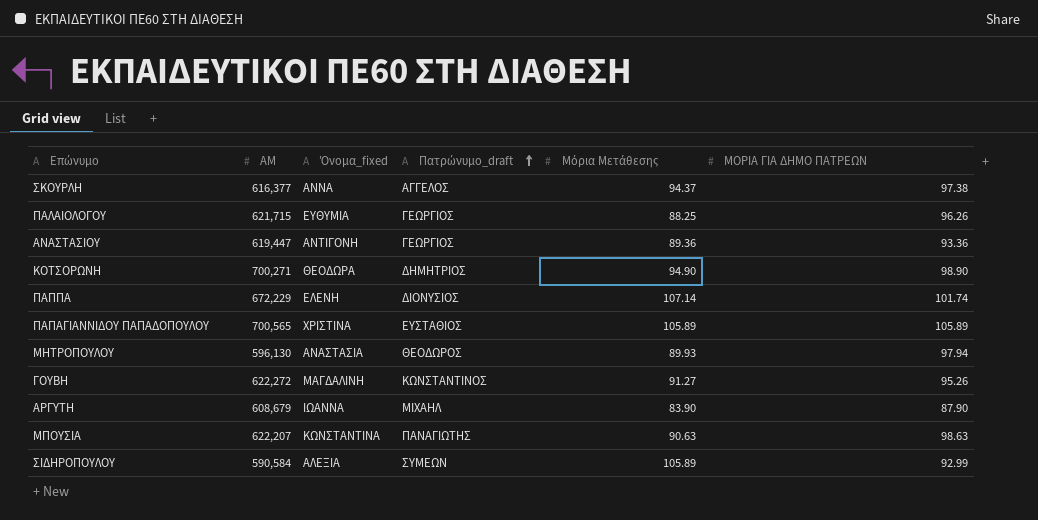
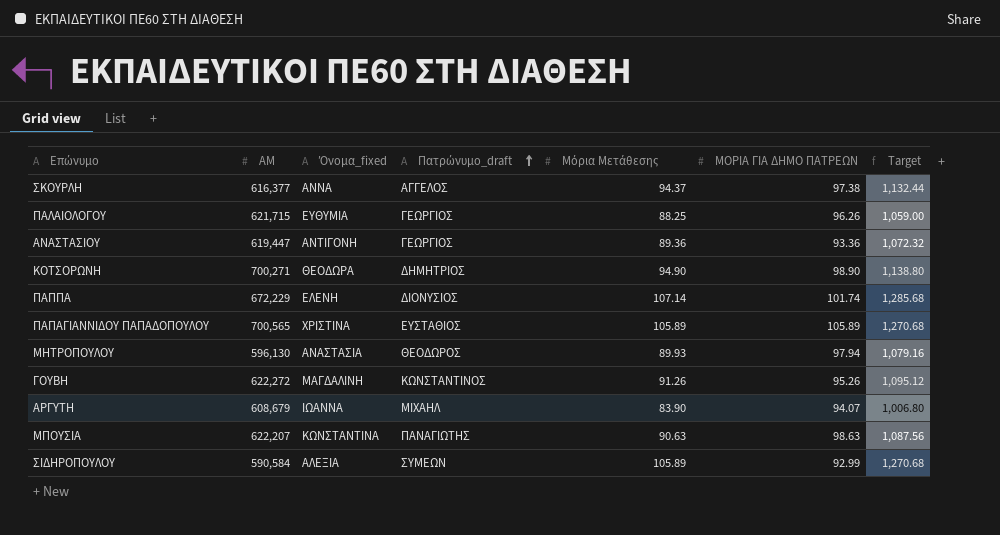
column Target | formula: none -> [Μόρια Μετάθεσης] * 12
ΓΟΥΒΗ | Μόρια Μετάθεσης: 91.27 -> 91.26
ΑΡΓΥΤΗ | ΜΟΡΙΑ ΓΙΑ ΔΗΜΟ ΠΑΤΡΕΩΝ: 87.90 -> 94.07

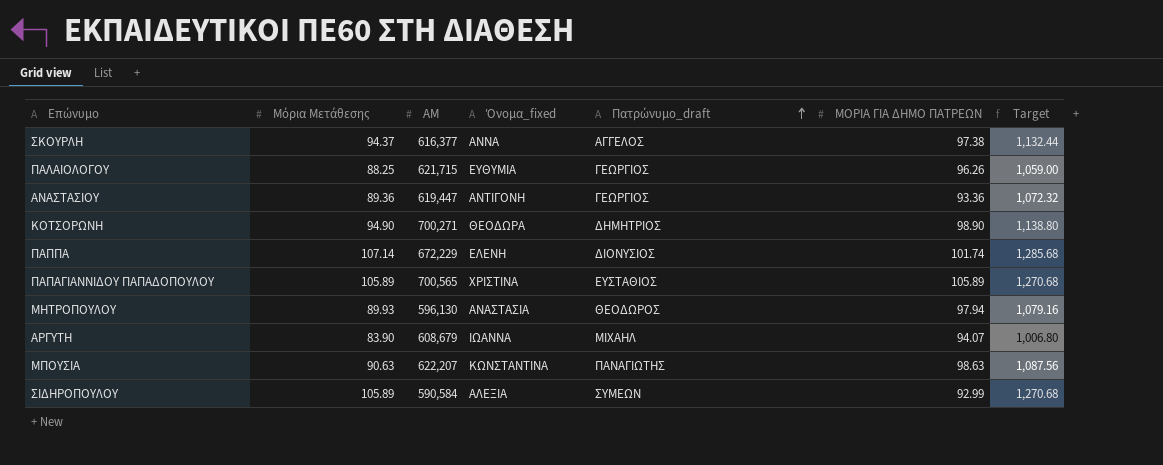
column Μόρια Μετάθεσης | position: 5 -> 2
row ΓΟΥΒΗ: 622,272 | ΜΑΓΔΑΛΙΝΗ | ΚΩΝΣΤΑΝΤΙΝΟΣ | 91.26 | 95.26 | 1,095.12 -> none

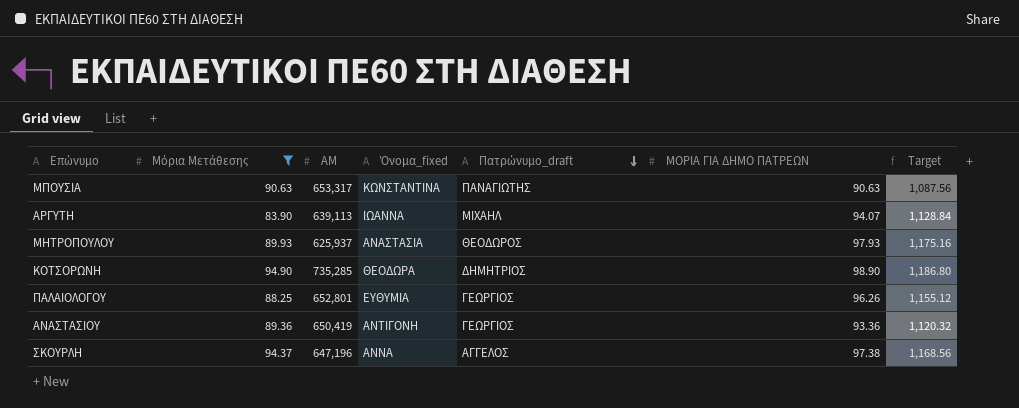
filter: none -> Μόρια Μετάθεσης <= 94.90
row order: Πατρώνυμο_draft ascending -> Πατρώνυμο_draft descending
column Target | formula: [Μόρια Μετάθεσης] * 12 -> [ΜΟΡΙΑ ΓΙΑ ΔΗΜΟ ΠΑΤΡΕΩΝ] * 12
ΜΠΟΥΣΙΑ | ΑΜ: 622,207 -> 653,317
ΜΠΟΥΣΙΑ | ΜΟΡΙΑ ΓΙΑ ΔΗΜΟ ΠΑΤΡΕΩΝ: 98.63 -> 90.63
ΑΡΓΥΤΗ | ΑΜ: 608,679 -> 639,113
ΜΗΤΡΟΠΟΥΛΟΥ | ΑΜ: 596,130 -> 625,937
ΜΗΤΡΟΠΟΥΛΟΥ | ΜΟΡΙΑ ΓΙΑ ΔΗΜΟ ΠΑΤΡΕΩΝ: 97.94 -> 97.93
ΚΟΤΣΟΡΩΝΗ | ΑΜ: 700,271 -> 735,285
ΠΑΛΑΙΟΛΟΓΟΥ | ΑΜ: 621,715 -> 652,801
ΑΝΑΣΤΑΣΙΟΥ | ΑΜ: 619,447 -> 650,419
ΣΚΟΥΡΛΗ | ΑΜ: 616,377 -> 647,196

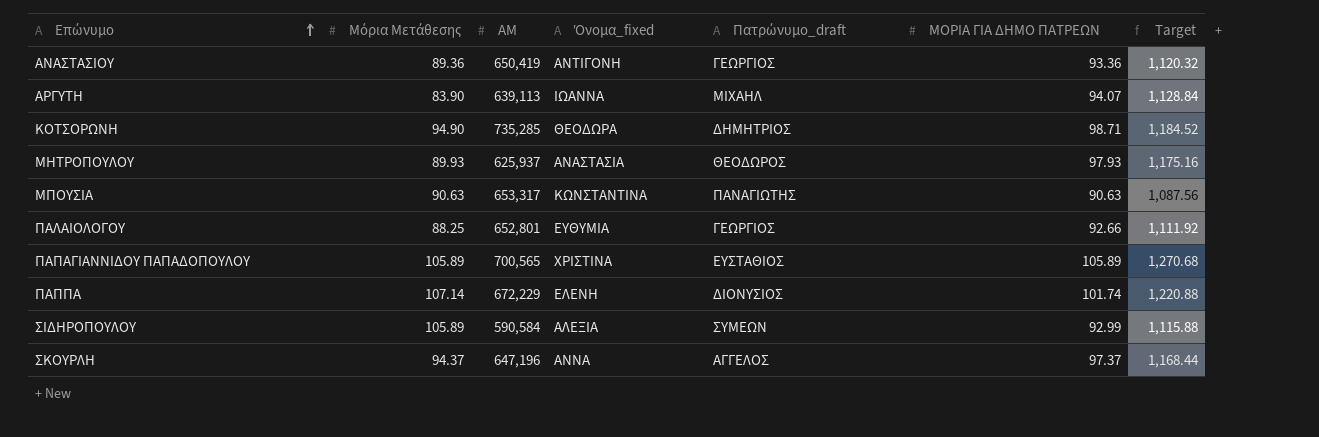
filter: Μόρια Μετάθεσης <= 94.90 -> none
row order: Πατρώνυμο_draft descending -> Επώνυμο ascending
ΚΟΤΣΟΡΩΝΗ | ΜΟΡΙΑ ΓΙΑ ΔΗΜΟ ΠΑΤΡΕΩΝ: 98.90 -> 98.71
ΚΟΤΣΟΡΩΝΗ | Target: 1,186.80 -> 1,184.52
ΠΑΛΑΙΟΛΟΓΟΥ | ΜΟΡΙΑ ΓΙΑ ΔΗΜΟ ΠΑΤΡΕΩΝ: 96.26 -> 92.66
ΠΑΛΑΙΟΛΟΓΟΥ | Target: 1,155.12 -> 1,111.92
ΣΚΟΥΡΛΗ | ΜΟΡΙΑ ΓΙΑ ΔΗΜΟ ΠΑΤΡΕΩΝ: 97.38 -> 97.37
ΣΚΟΥΡΛΗ | Target: 1,168.56 -> 1,168.44

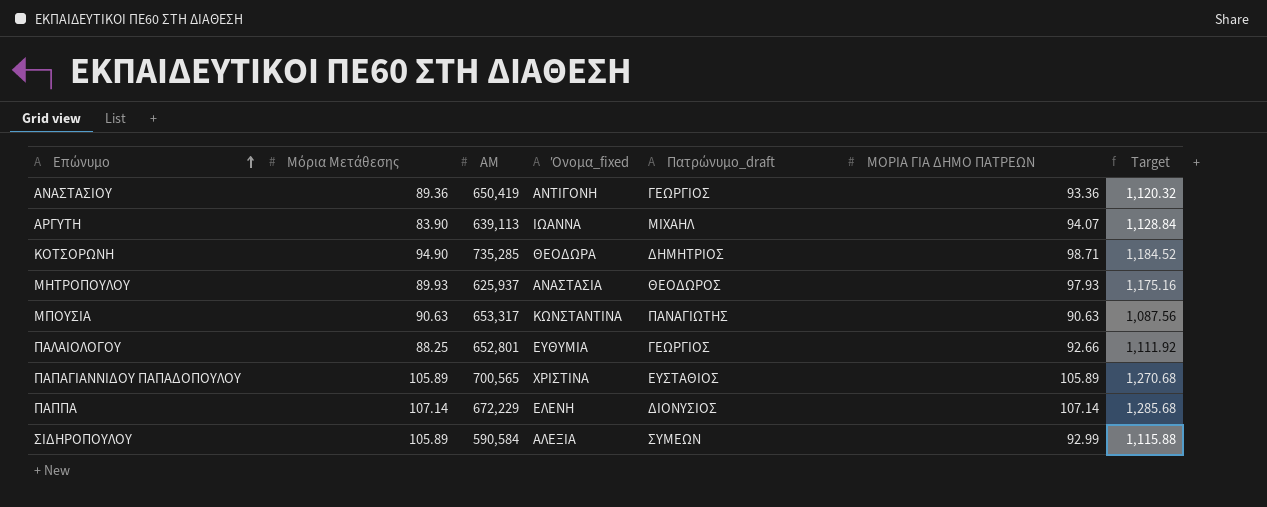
row ΣΚΟΥΡΛΗ: 94.37 | 647,196 | ΑΝΝΑ | ΑΓΓΕΛΟΣ | 97.37 | 1,168.44 -> none
ΠΑΠΠΑ | ΜΟΡΙΑ ΓΙΑ ΔΗΜΟ ΠΑΤΡΕΩΝ: 101.74 -> 107.14
ΠΑΠΠΑ | Target: 1,220.88 -> 1,285.68

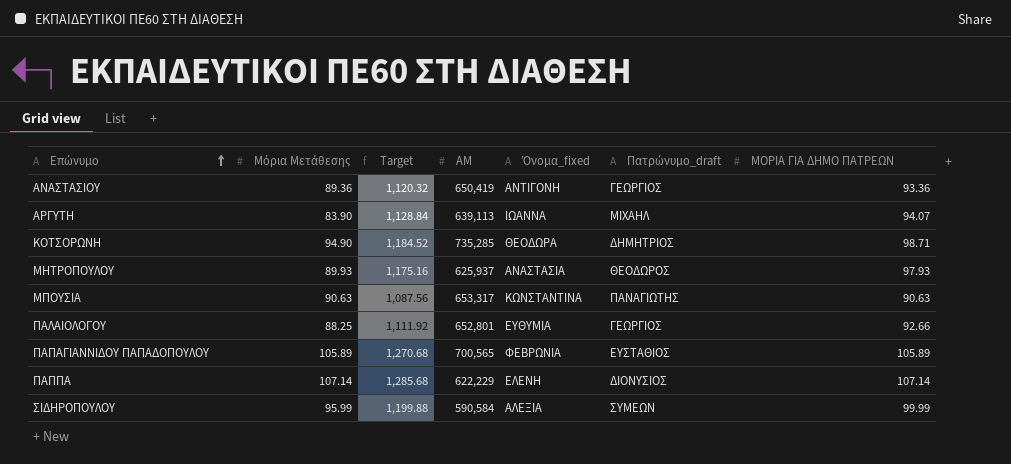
column Target | position: 7 -> 3
ΠΑΠΑΓΙΑΝΝΙΔΟΥ ΠΑΠΑΔΟΠΟΥΛΟΥ | Όνομα_fixed: ΧΡΙΣΤΙΝΑ -> ΦΕΒΡΩΝΙΑ
ΠΑΠΠΑ | ΑΜ: 672,229 -> 622,229
ΣΙΔΗΡΟΠΟΥΛΟΥ | Μόρια Μετάθεσης: 105.89 -> 95.99
ΣΙΔΗΡΟΠΟΥΛΟΥ | Target: 1,115.88 -> 1,199.88
ΣΙΔΗΡΟΠΟΥΛΟΥ | ΜΟΡΙΑ ΓΙΑ ΔΗΜΟ ΠΑΤΡΕΩΝ: 92.99 -> 99.99

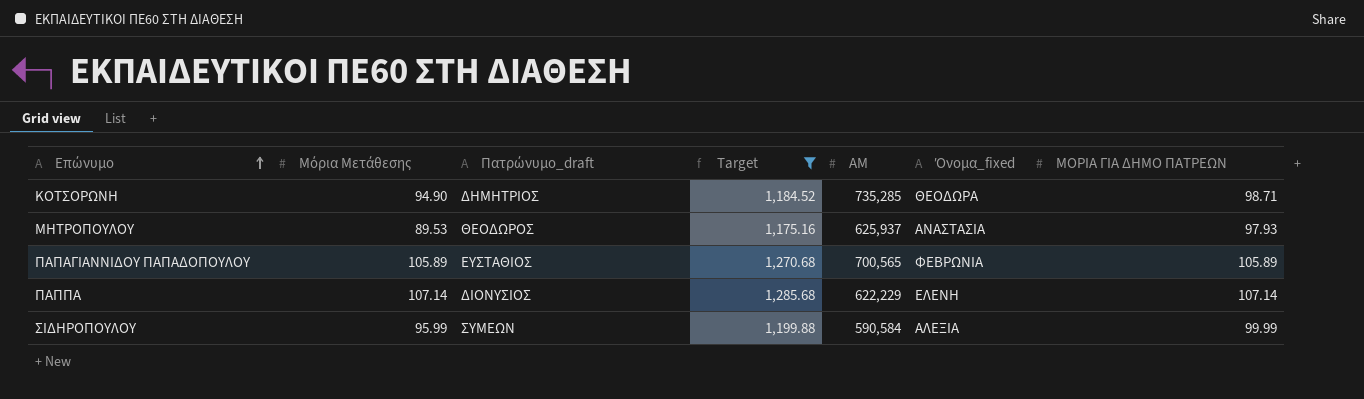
filter: none -> Target >= 1,175.16
column Πατρώνυμο_draft | position: 6 -> 3
ΜΗΤΡΟΠΟΥΛΟΥ | Μόρια Μετάθεσης: 89.93 -> 89.53

